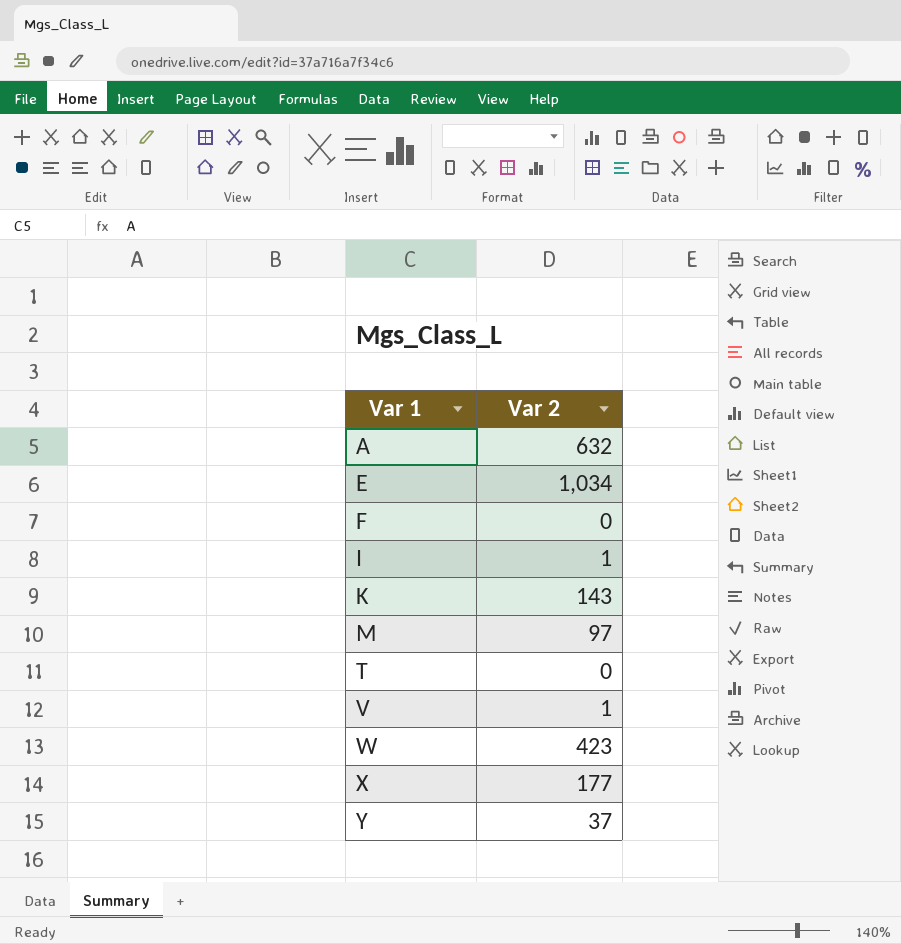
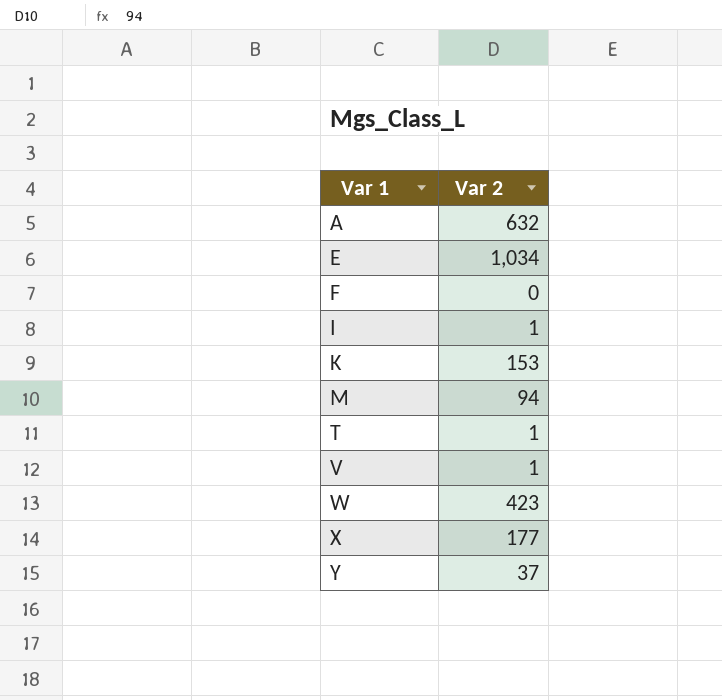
K | Var 2: 143 -> 153
M | Var 2: 97 -> 94
T | Var 2: 0 -> 1

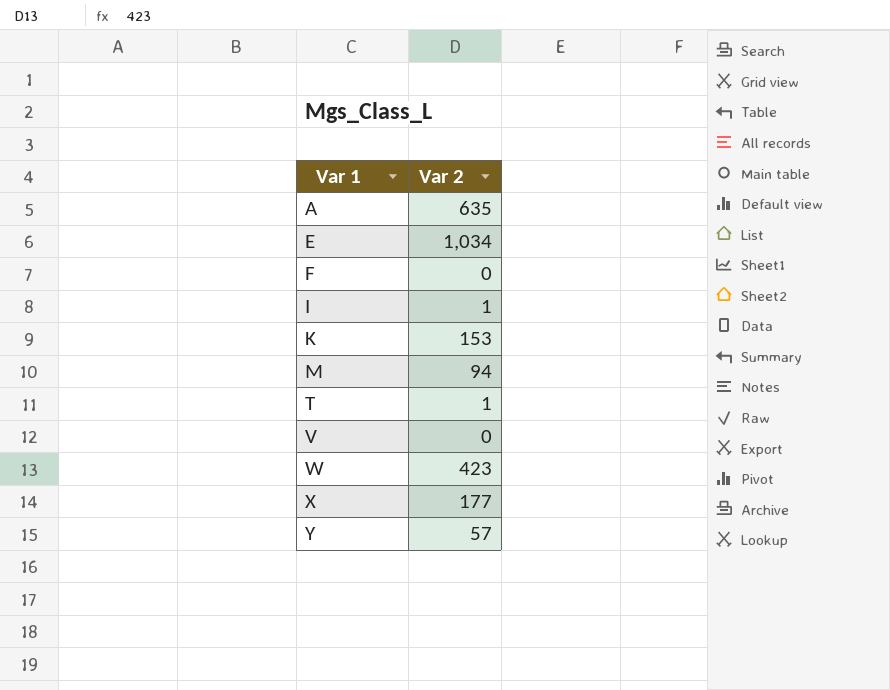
A | Var 2: 632 -> 635
V | Var 2: 1 -> 0
Y | Var 2: 37 -> 57

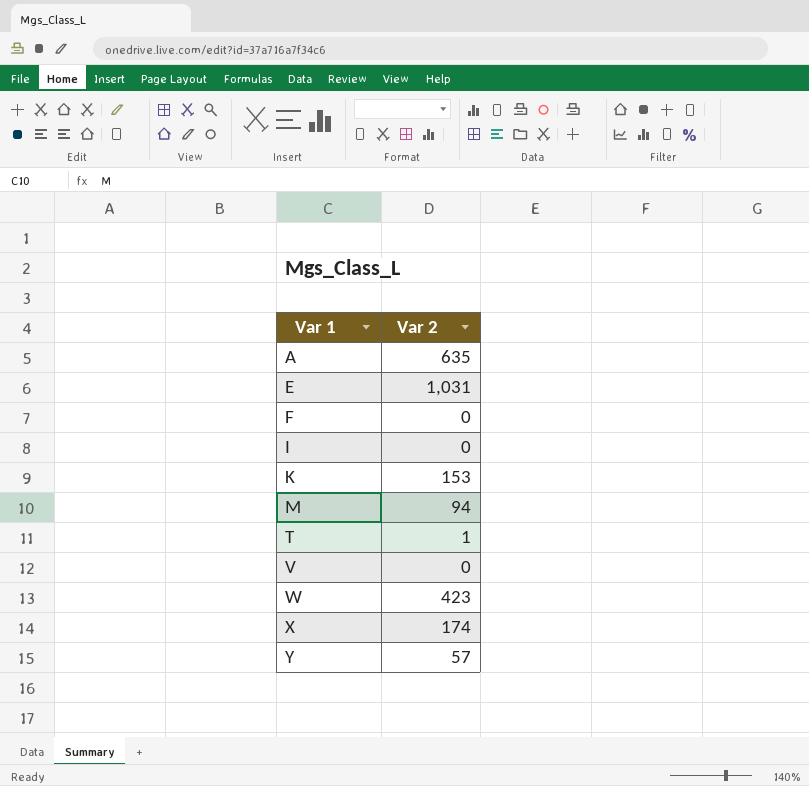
E | Var 2: 1,034 -> 1,031
I | Var 2: 1 -> 0
X | Var 2: 177 -> 174

